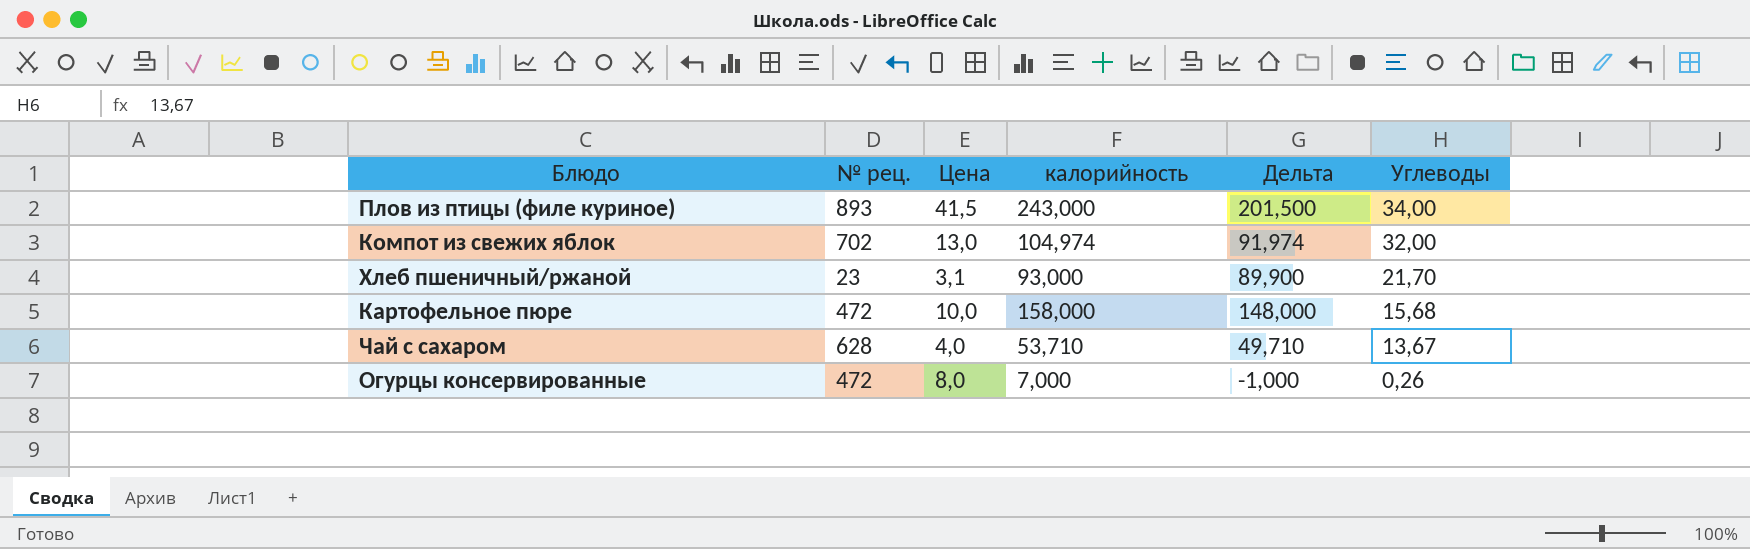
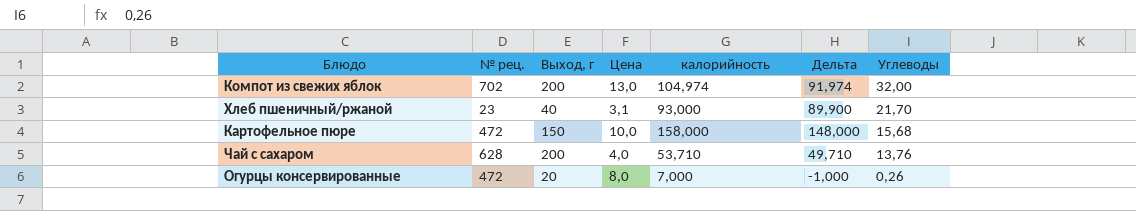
column Выход, г | position: none -> 3
row Плов из птицы (филе куриное): 893 | 41,5 | 243,000 | 201,500 | 34,00 -> none
Чай с сахаром | Углеводы: 13,67 -> 13,76

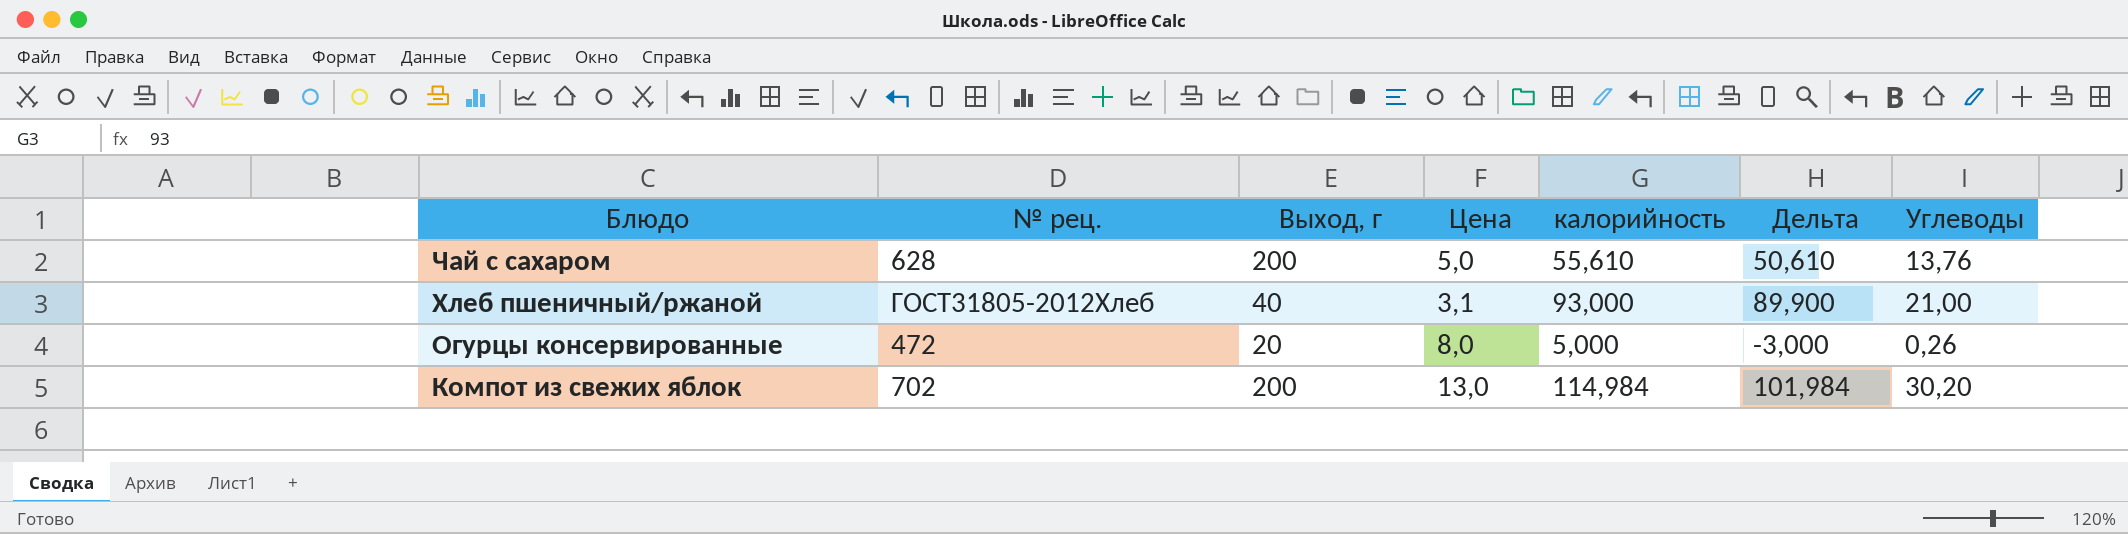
row order: Углеводы descending -> Блюдо descending
row Картофельное пюре: 472 | 150 | 10,0 | 158,000 | 148,000 | 15,68 -> none
Чай с сахаром | Цена: 4,0 -> 5,0
Чай с сахаром | калорийность: 53,710 -> 55,610
Чай с сахаром | Дельта: 49,710 -> 50,610
Хлеб пшеничный/ржаной | № рец.: 23 -> ГОСТ31805-2012Хлеб
Хлеб пшеничный/ржаной | Углеводы: 21,70 -> 21,00
Огурцы консервированные | калорийность: 7,000 -> 5,000
Огурцы консервированные | Дельта: -1,000 -> -3,000
Компот из свежих яблок | калорийность: 104,974 -> 114,984
Компот из свежих яблок | Дельта: 91,974 -> 101,984
Компот из свежих яблок | Углеводы: 32,00 -> 30,20

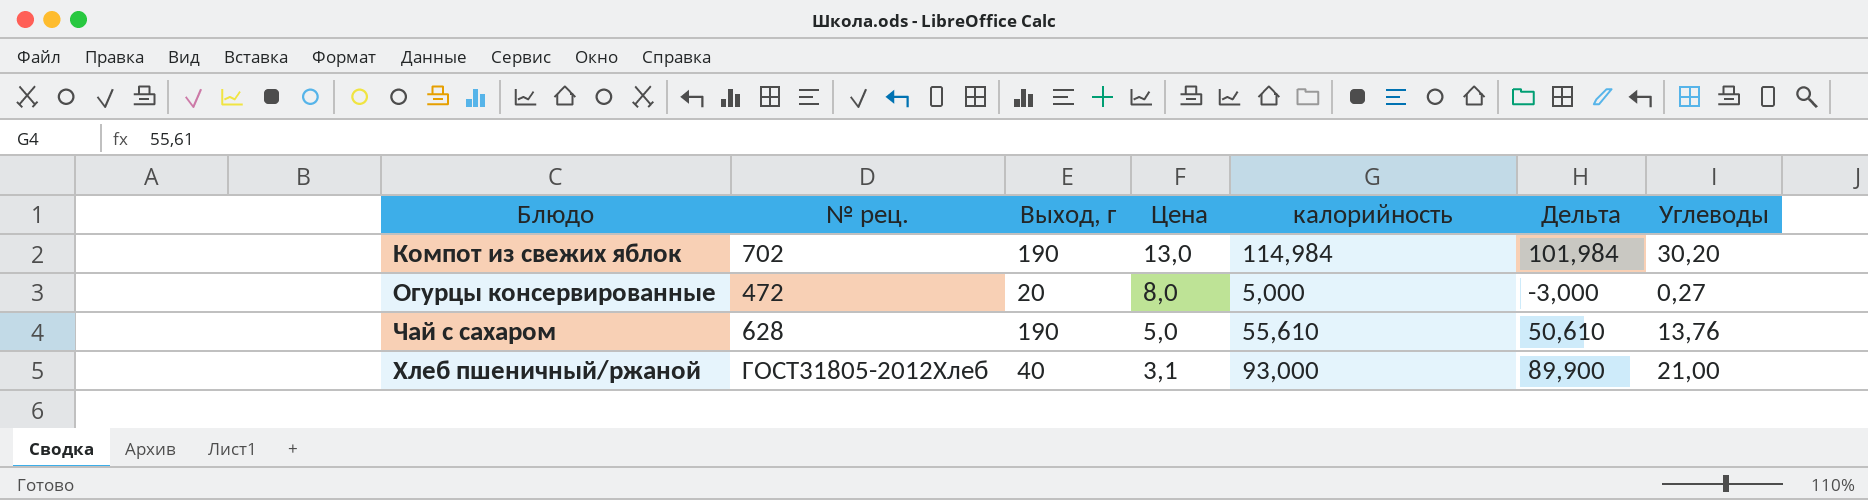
row order: Блюдо descending -> Цена descending
Компот из свежих яблок | Выход, г: 200 -> 190
Огурцы консервированные | Углеводы: 0,26 -> 0,27
Чай с сахаром | Выход, г: 200 -> 190

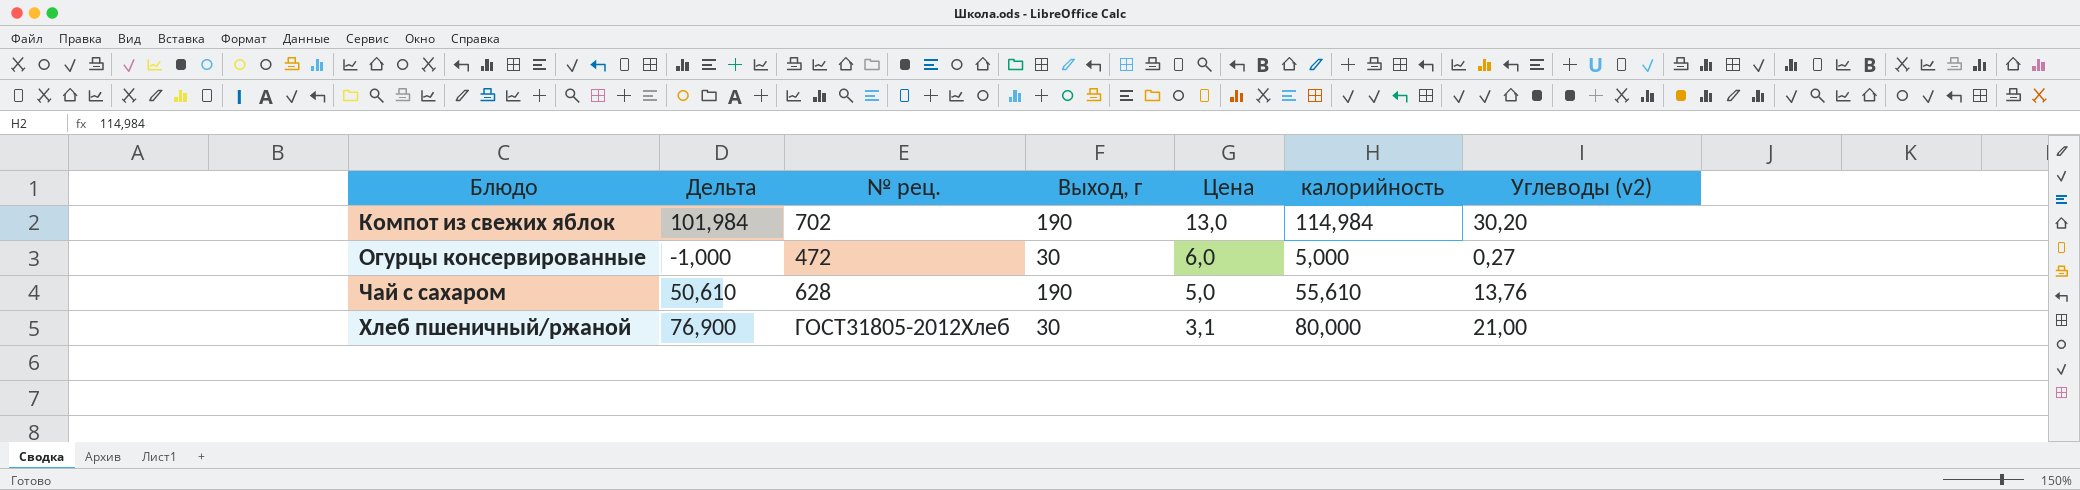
column Дельта | position: 6 -> 2
column name: Углеводы -> Углеводы (v2)
Огурцы консервированные | Дельта: -3,000 -> -1,000
Огурцы консервированные | Выход, г: 20 -> 30
Огурцы консервированные | Цена: 8,0 -> 6,0
Хлеб пшеничный/ржаной | Дельта: 89,900 -> 76,900
Хлеб пшеничный/ржаной | Выход, г: 40 -> 30
Хлеб пшеничный/ржаной | калорийность: 93,000 -> 80,000

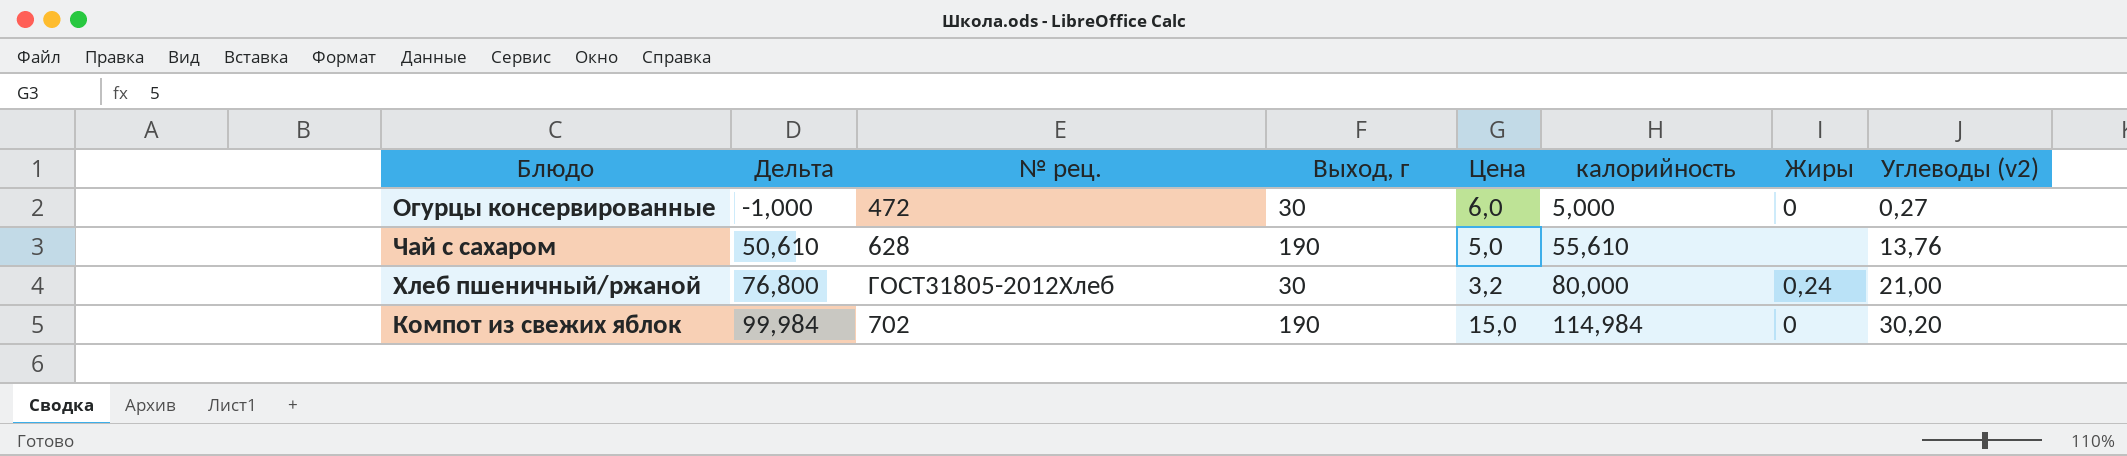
row order: Цена descending -> Дельта ascending
column Жиры | position: none -> 7
Хлеб пшеничный/ржаной | Дельта: 76,900 -> 76,800
Хлеб пшеничный/ржаной | Цена: 3,1 -> 3,2
Компот из свежих яблок | Дельта: 101,984 -> 99,984
Компот из свежих яблок | Цена: 13,0 -> 15,0

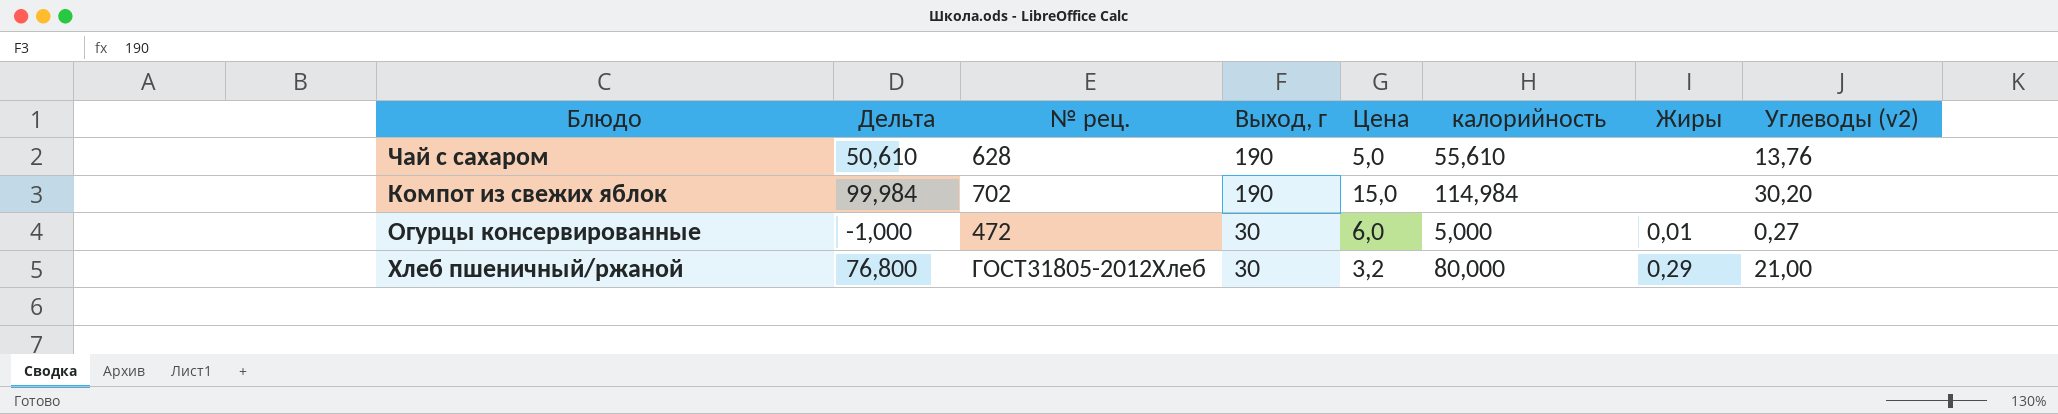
row order: Дельта ascending -> Выход, г descending
Компот из свежих яблок | Жиры: 0 -> none
Огурцы консервированные | Жиры: 0 -> 0,01
Хлеб пшеничный/ржаной | Жиры: 0,24 -> 0,29

